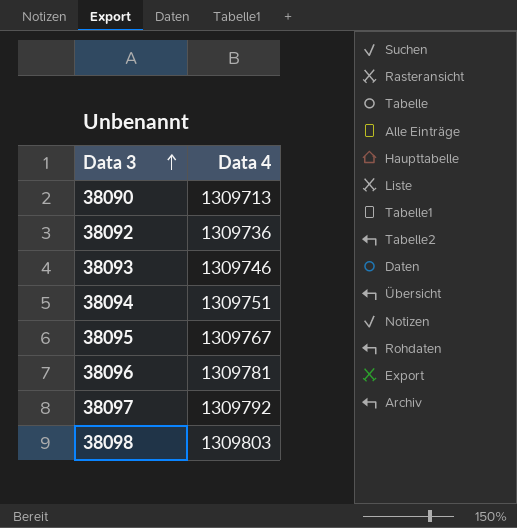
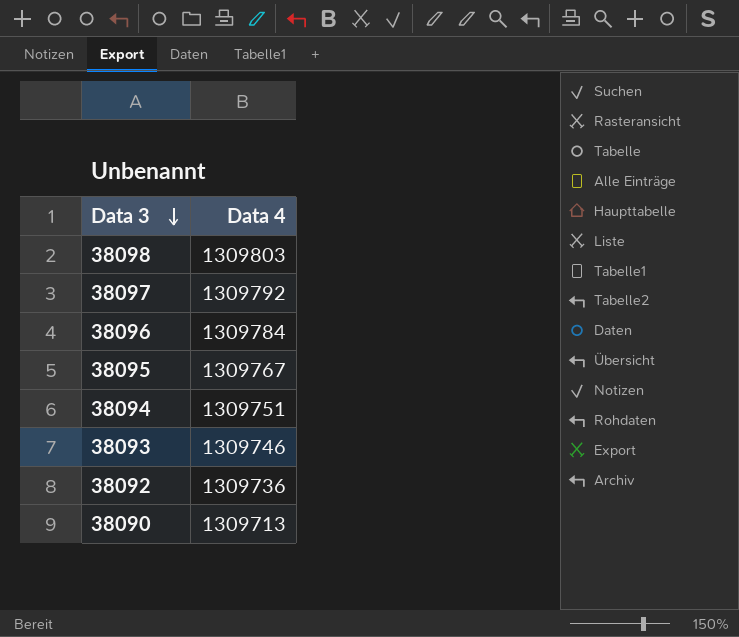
row order: Data 3 ascending -> Data 3 descending
38096 | Data 4: 1309781 -> 1309784

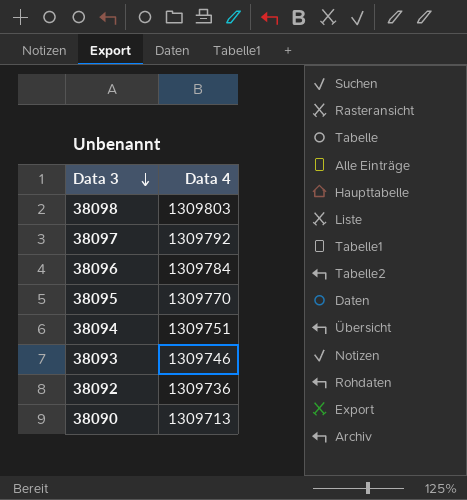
38095 | Data 4: 1309767 -> 1309770

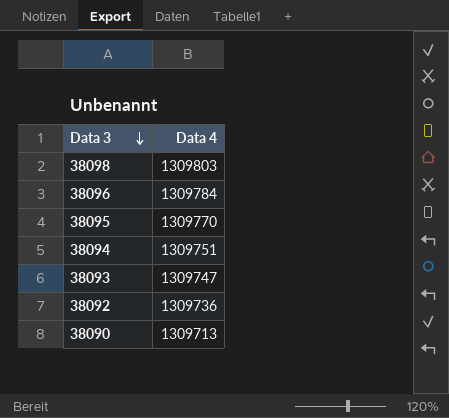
row 38097: 1309792 -> none
38093 | Data 4: 1309746 -> 1309747

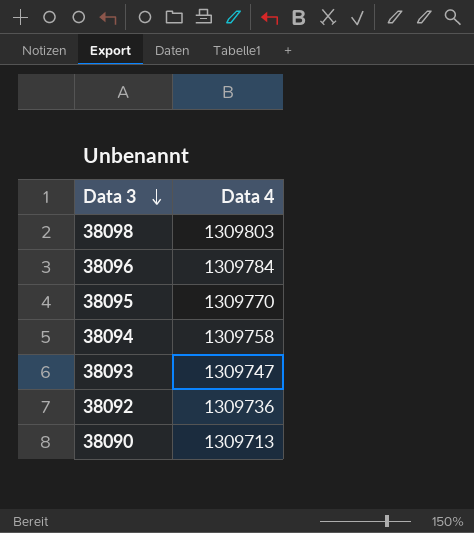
38094 | Data 4: 1309751 -> 1309758

